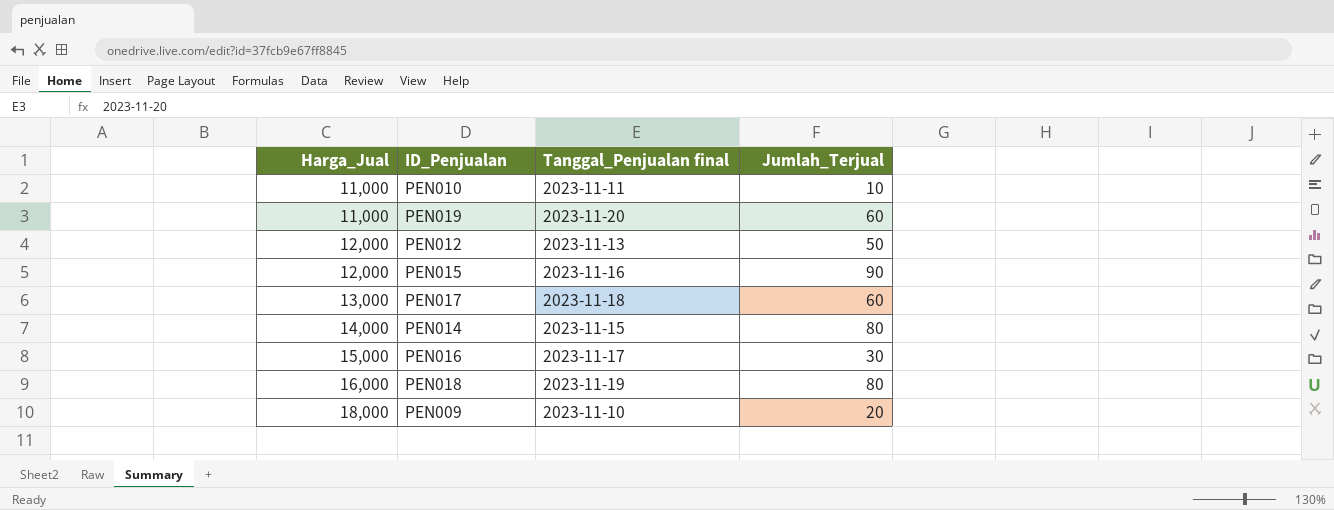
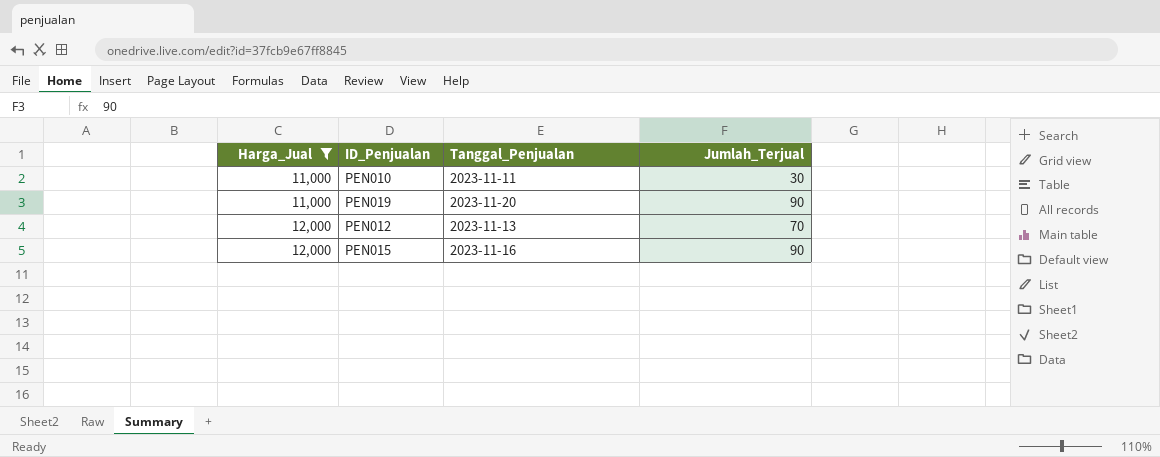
filter: none -> Harga_Jual <= 12,000
column name: Tanggal_Penjualan final -> Tanggal_Penjualan
PEN010 | Jumlah_Terjual: 10 -> 30
PEN019 | Jumlah_Terjual: 60 -> 90
PEN012 | Jumlah_Terjual: 50 -> 70

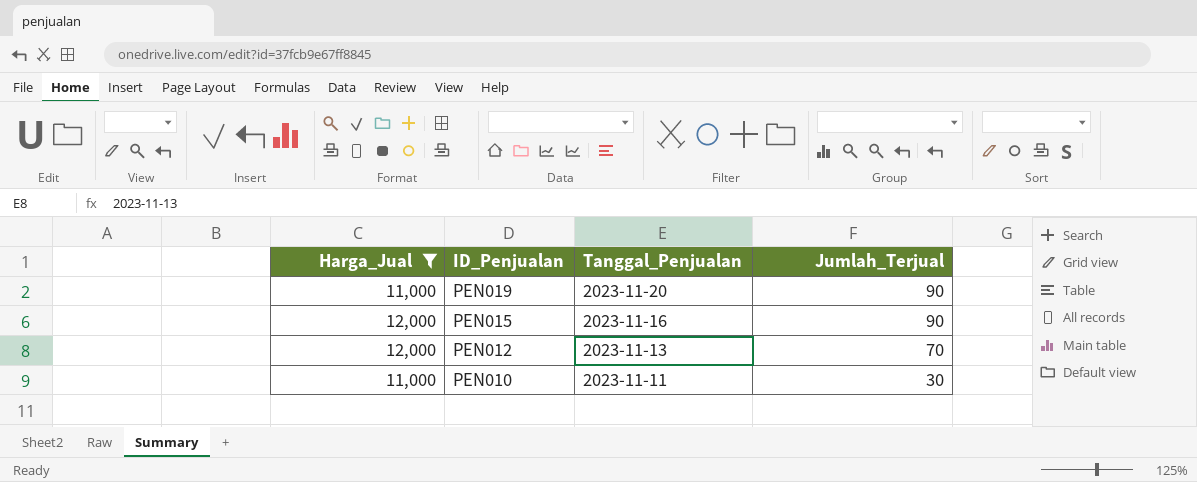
row order: Harga_Jual ascending -> ID_Penjualan descending

